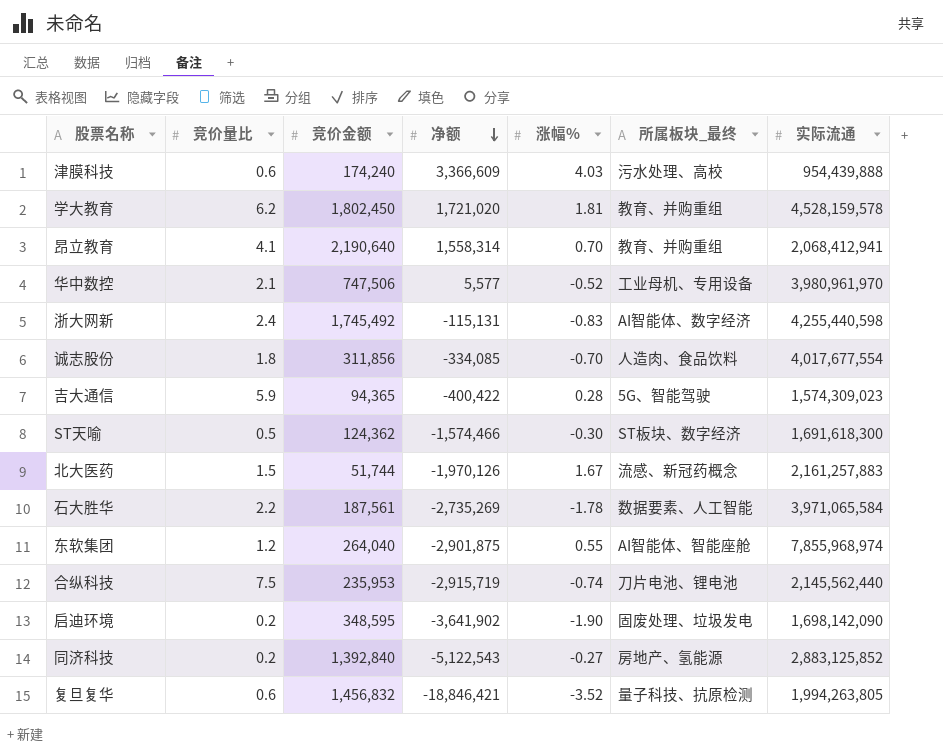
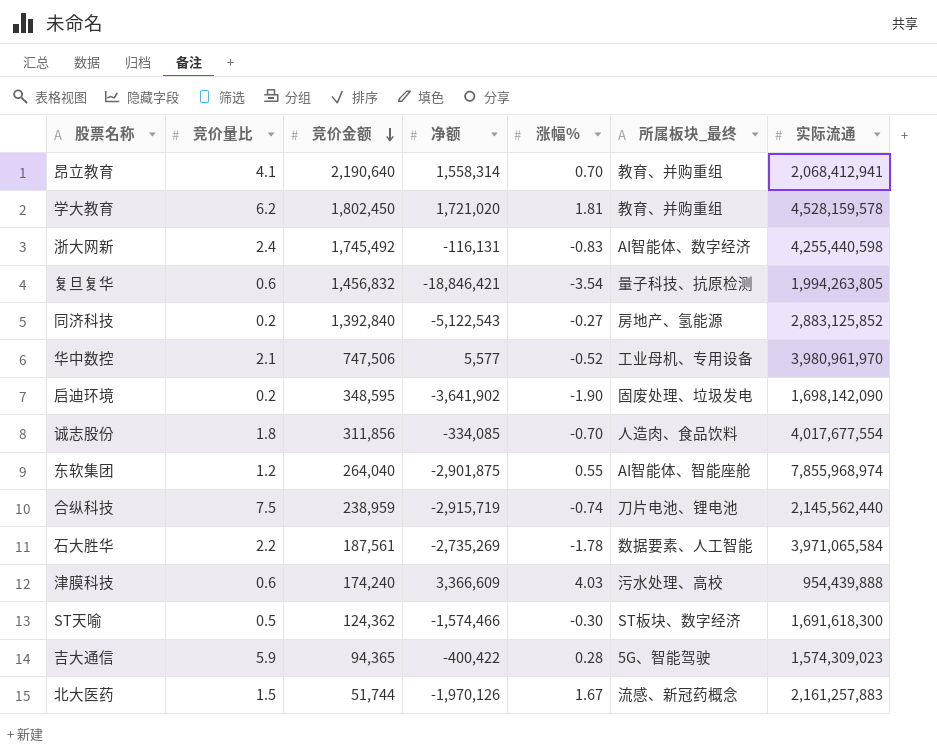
row order: 净额 descending -> 竞价金额 descending
浙大网新 | 净额: -115,131 -> -116,131
复旦复华 | 涨幅%: -3.52 -> -3.54
合纵科技 | 竞价金额: 235,953 -> 238,959

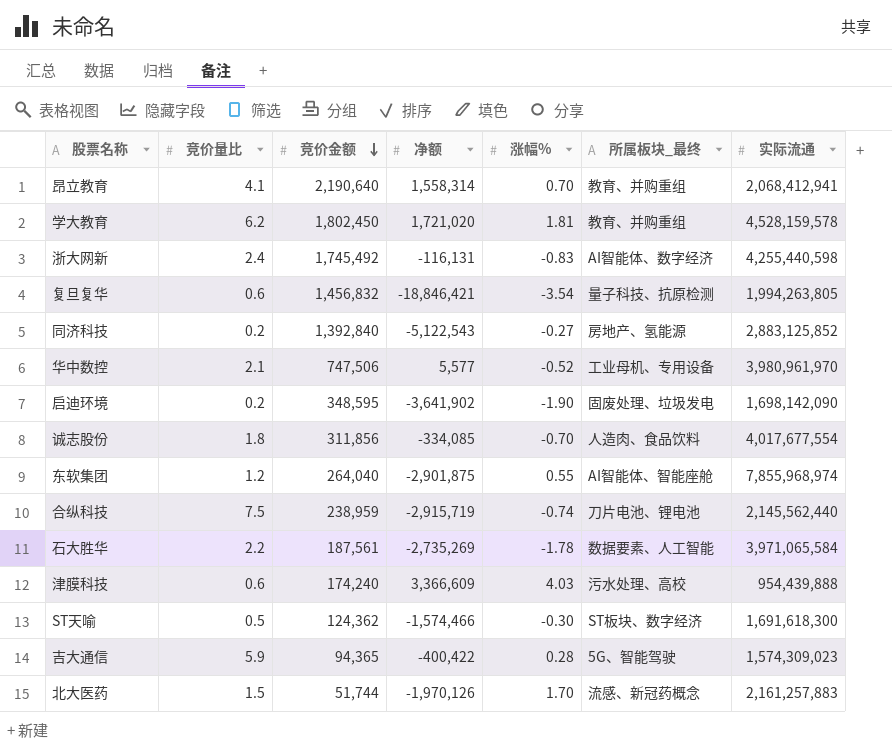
北大医药 | 涨幅%: 1.67 -> 1.70

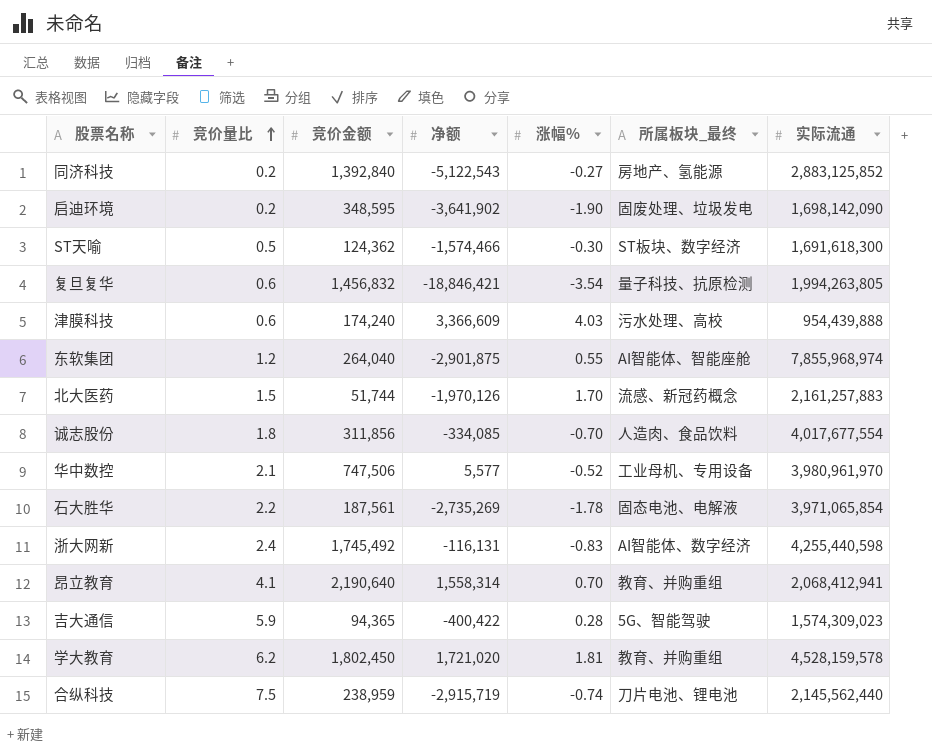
row order: 竞价金额 descending -> 竞价量比 ascending
石大胜华 | 所属板块_最终: 数据要素、人工智能 -> 固态电池、电解液
石大胜华 | 实际流通: 3,971,065,584 -> 3,971,065,854

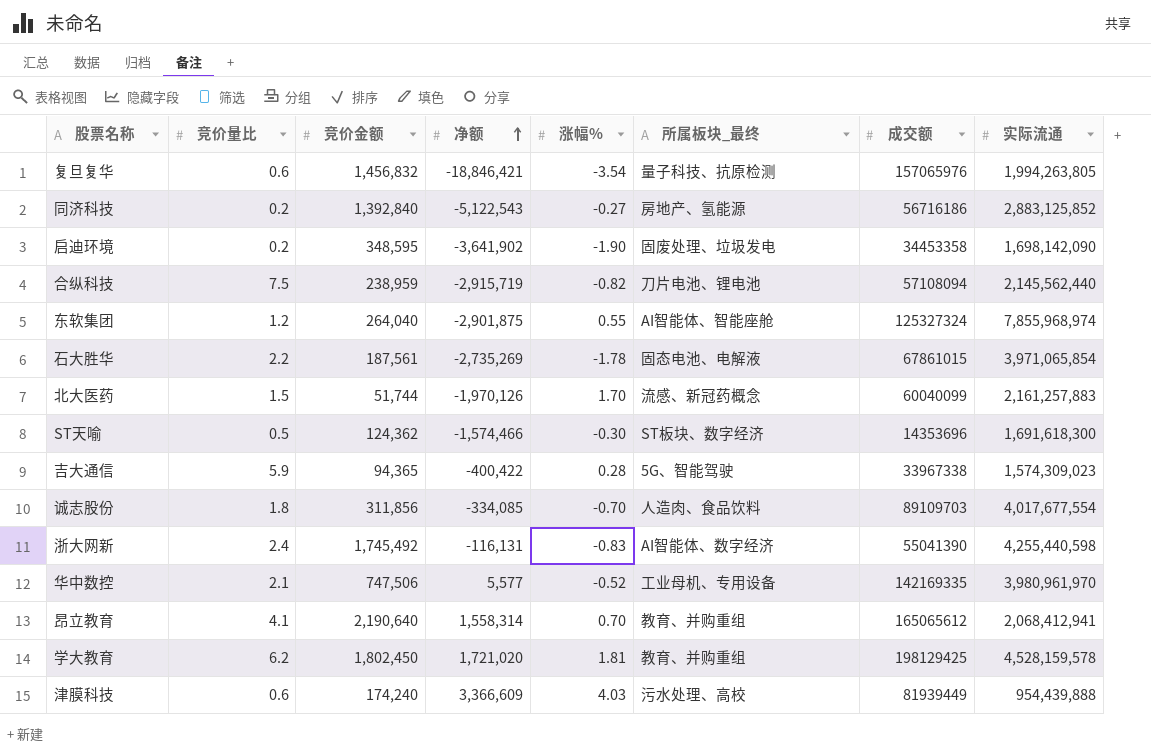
row order: 竞价量比 ascending -> 净额 ascending
column 成交额 | position: none -> 7
合纵科技 | 涨幅%: -0.74 -> -0.82

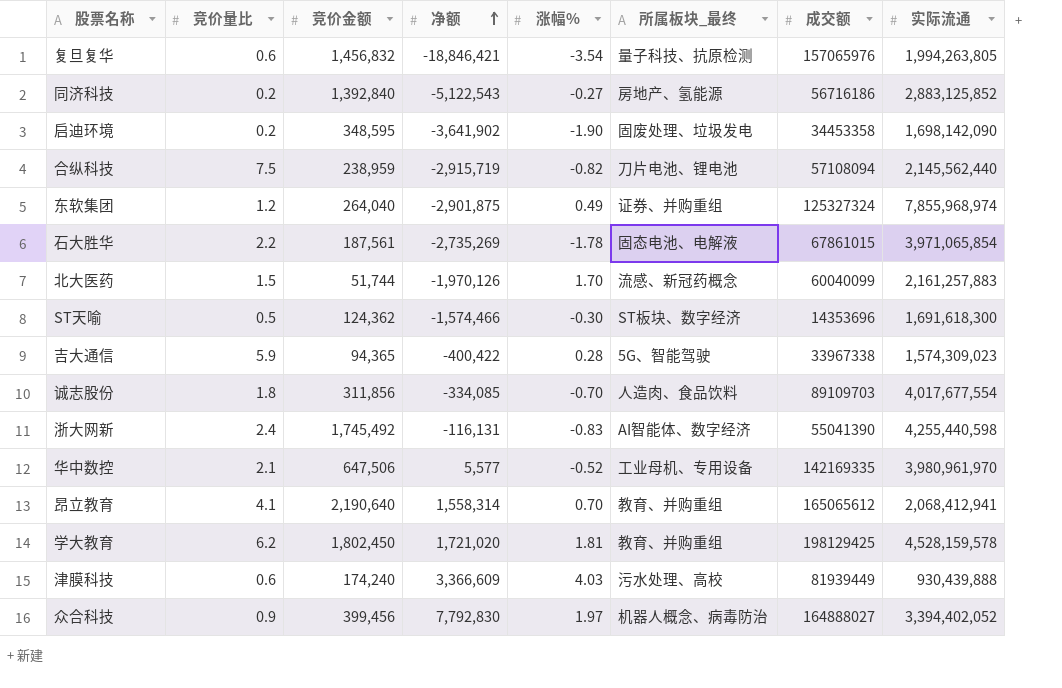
东软集团 | 涨幅%: 0.55 -> 0.49
东软集团 | 所属板块_最终: AI智能体、智能座舱 -> 证券、并购重组
华中数控 | 竞价金额: 747,506 -> 647,506
津膜科技 | 实际流通: 954,439,888 -> 930,439,888
row 众合科技: none -> 0.9 | 399,456 | 7,792,830 | 1.97 | 机器人概念、病毒防治 | 164888027 | 3,394,402,052

